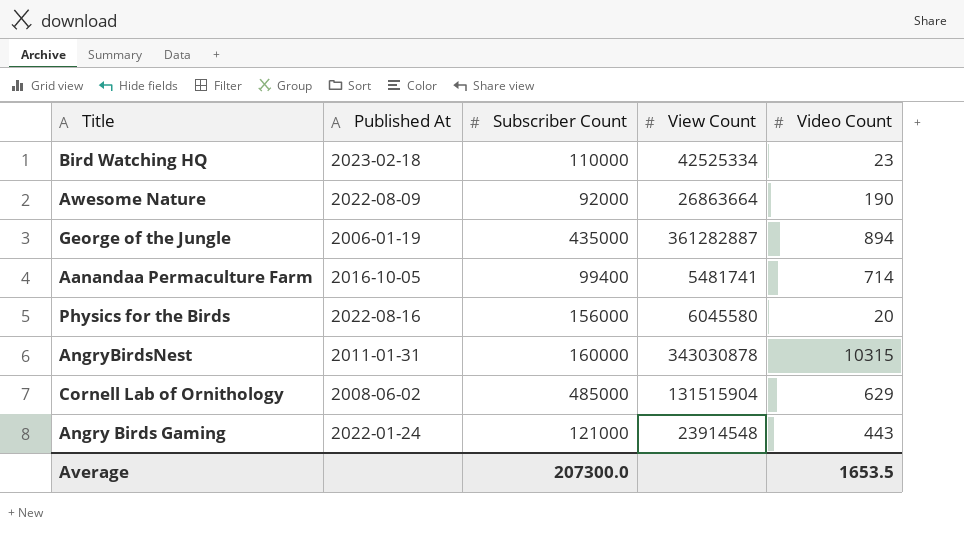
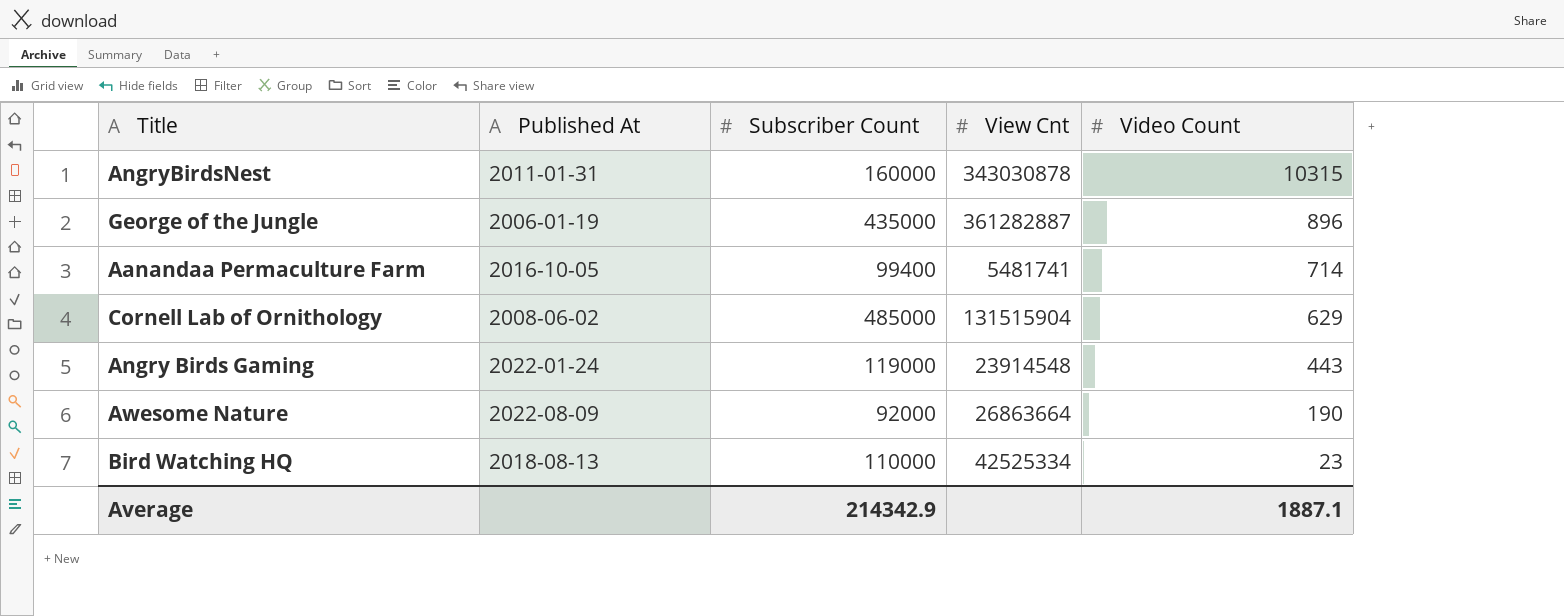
row order: none -> Video Count descending
column name: View Count -> View Cnt
row Physics for the Birds: 2022-08-16 | 156000 | 6045580 | 20 -> none
George of the Jungle | Video Count: 894 -> 896
Angry Birds Gaming | Subscriber Count: 121000 -> 119000
Bird Watching HQ | Published At: 2023-02-18 -> 2018-08-13
Average | Subscriber Count: 207300.0 -> 214342.9
Average | Video Count: 1653.5 -> 1887.1

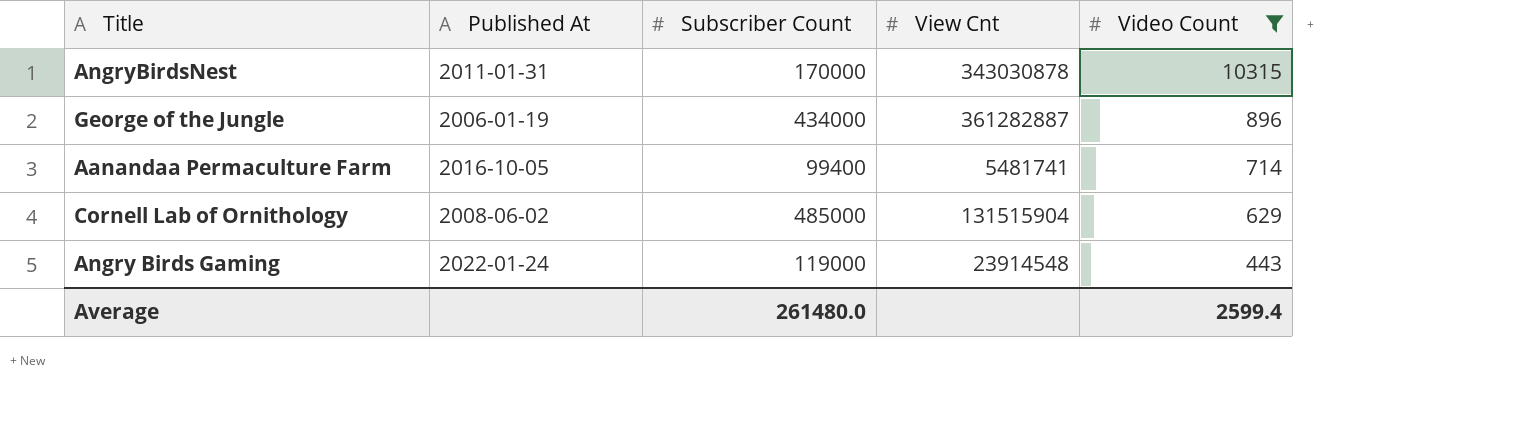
filter: none -> Video Count >= 443
AngryBirdsNest | Subscriber Count: 160000 -> 170000
George of the Jungle | Subscriber Count: 435000 -> 434000
Average | Subscriber Count: 214342.9 -> 261480.0
Average | Video Count: 1887.1 -> 2599.4

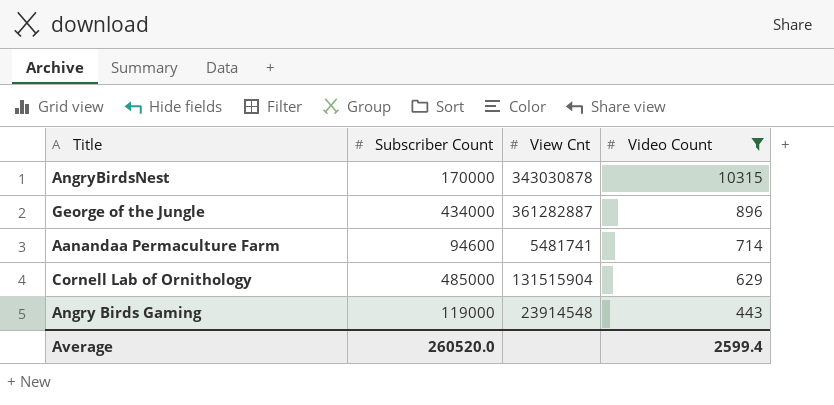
column Published At | position: 2 -> none
Aanandaa Permaculture Farm | Subscriber Count: 99400 -> 94600
Average | Subscriber Count: 261480.0 -> 260520.0

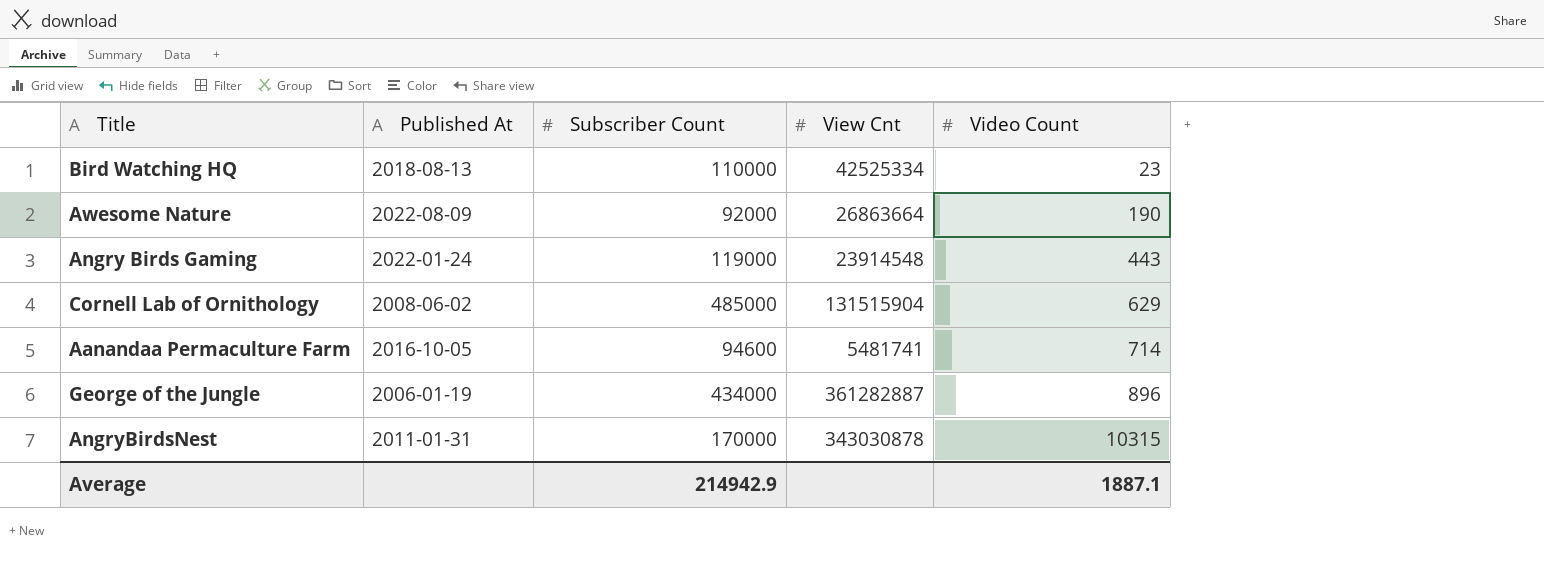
filter: Video Count >= 443 -> none
row order: Video Count descending -> Video Count ascending
column Published At | position: none -> 2
Average | Subscriber Count: 260520.0 -> 214942.9
Average | Video Count: 2599.4 -> 1887.1

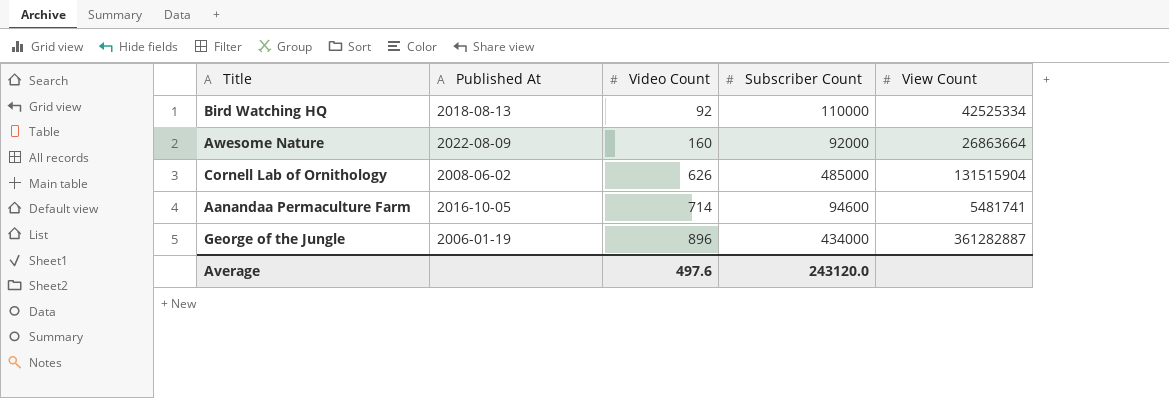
column Video Count | position: 5 -> 3
column name: View Cnt -> View Count
row Angry Birds Gaming: 2022-01-24 | 119000 | 23914548 | 443 -> none
row AngryBirdsNest: 2011-01-31 | 170000 | 343030878 | 10315 -> none
Bird Watching HQ | Video Count: 23 -> 92
Awesome Nature | Video Count: 190 -> 160
Cornell Lab of Ornithology | Video Count: 629 -> 626
Average | Video Count: 1887.1 -> 497.6
Average | Subscriber Count: 214942.9 -> 243120.0

